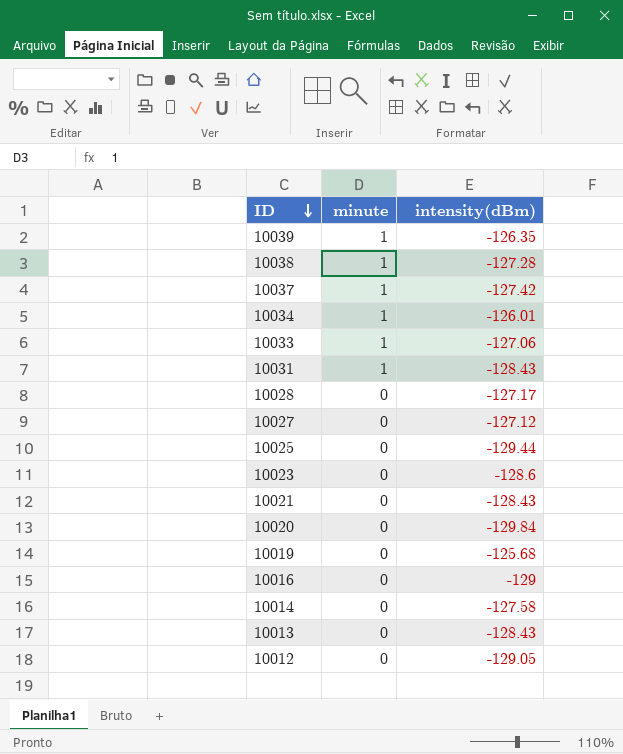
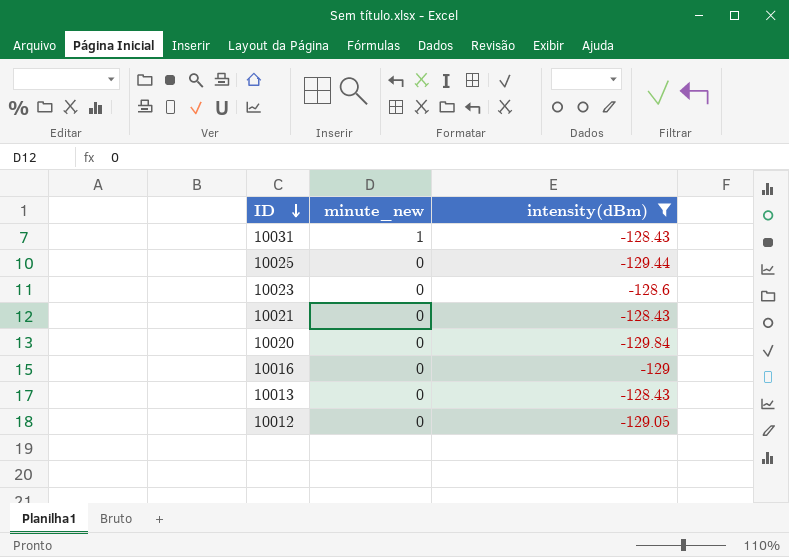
filter: none -> intensity(dBm) <= -128.43
column name: minute -> minute_new

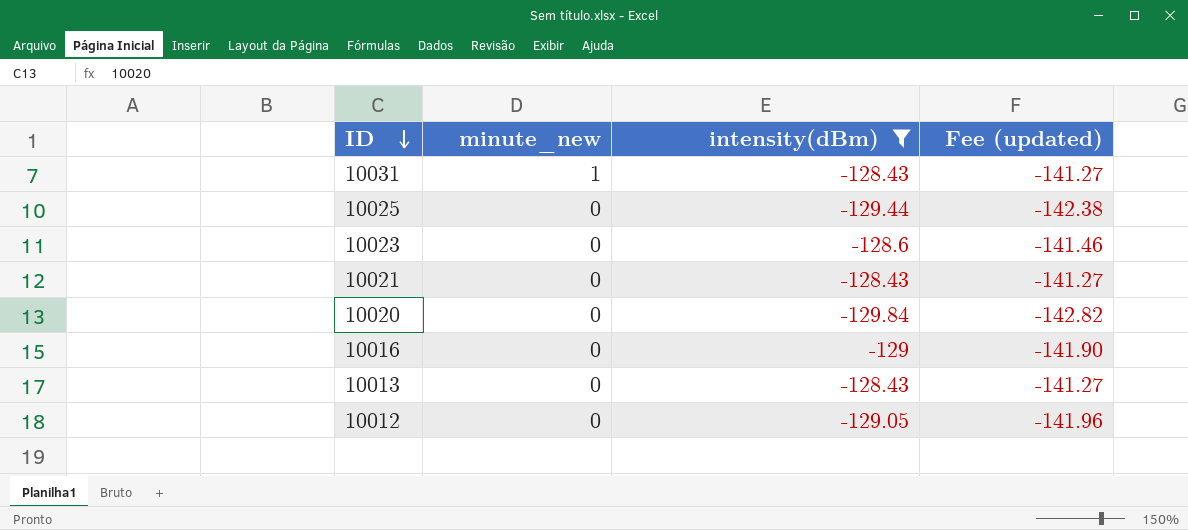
column Fee (updated) | formula: none -> [intensity(dBm)] * 1.1

